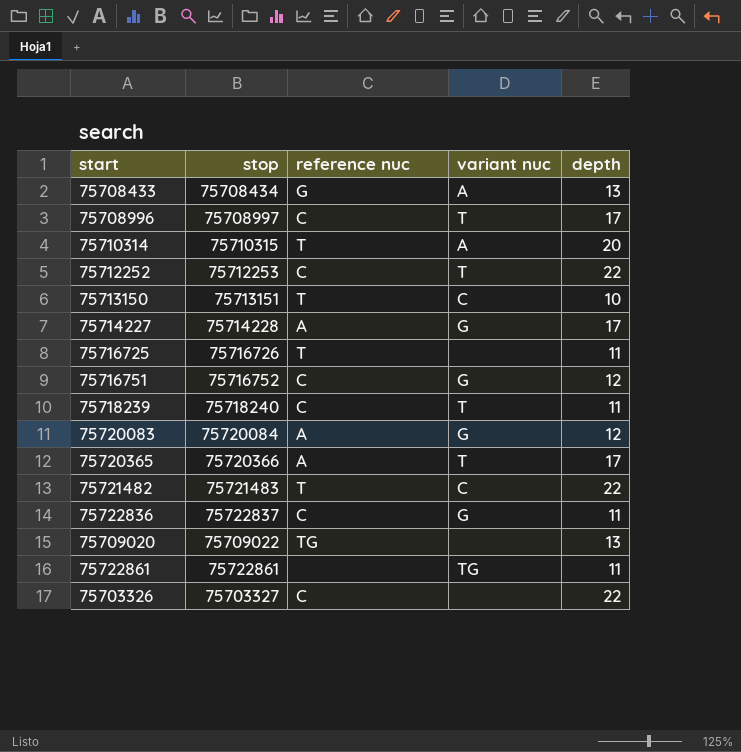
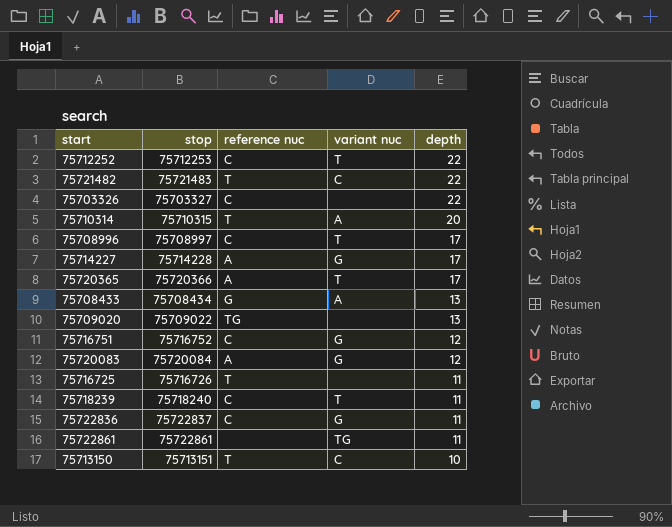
row order: none -> depth descending

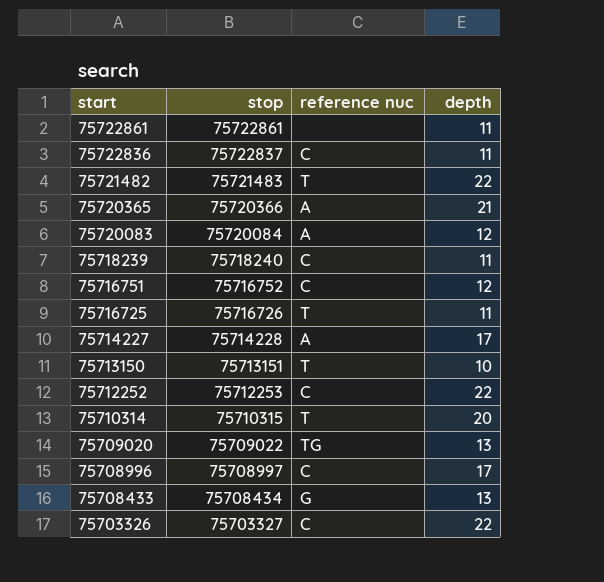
row order: depth descending -> start descending
column variant nuc | position: 4 -> none
75720365 | depth: 17 -> 21

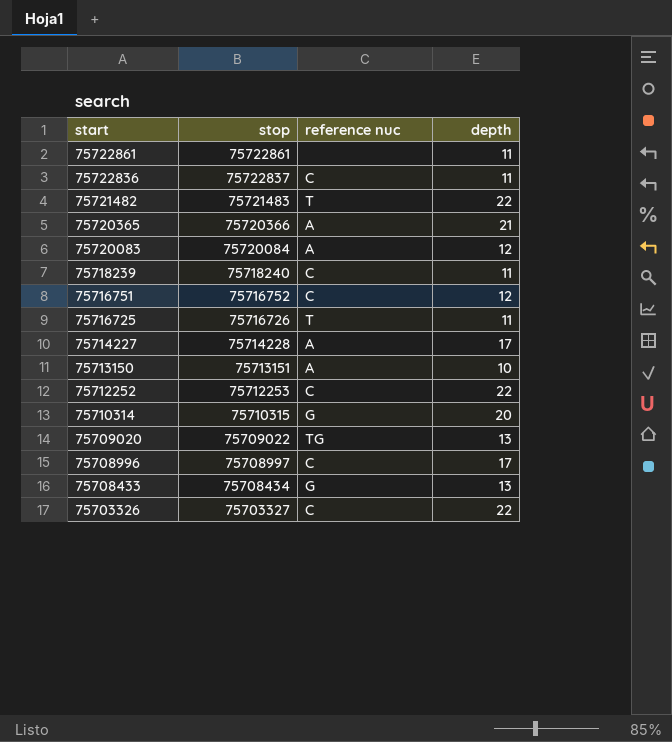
75713150 | reference nuc: T -> A
75710314 | reference nuc: T -> G

